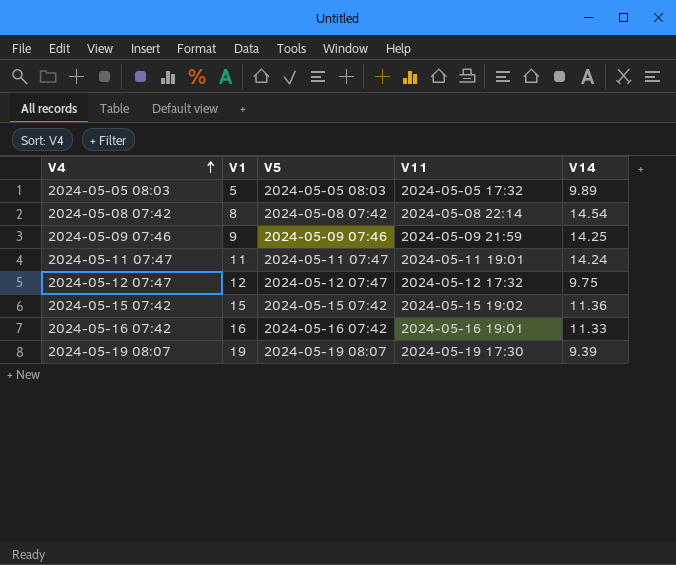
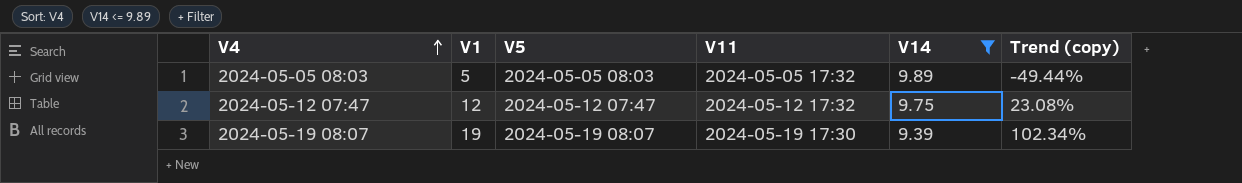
filter: none -> V14 <= 9.89
column Trend (copy) | formula: none -> ([V1] - [V14]) / [V14]

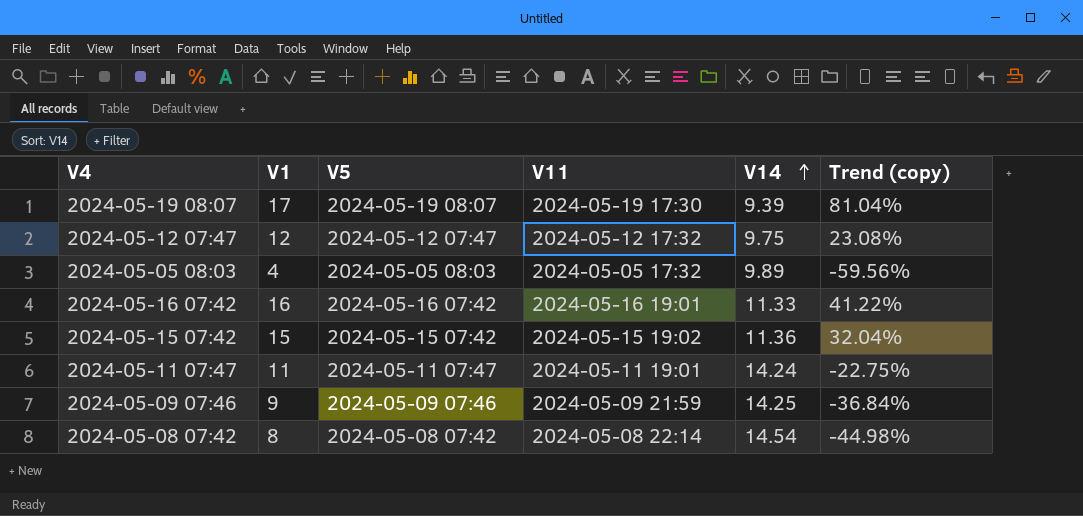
filter: V14 <= 9.89 -> none
row order: V4 ascending -> V14 ascending
2024-05-19 08:07 | V1: 19 -> 17
2024-05-19 08:07 | Trend (copy): 102.34% -> 81.04%
2024-05-05 08:03 | V1: 5 -> 4
2024-05-05 08:03 | Trend (copy): -49.44% -> -59.56%

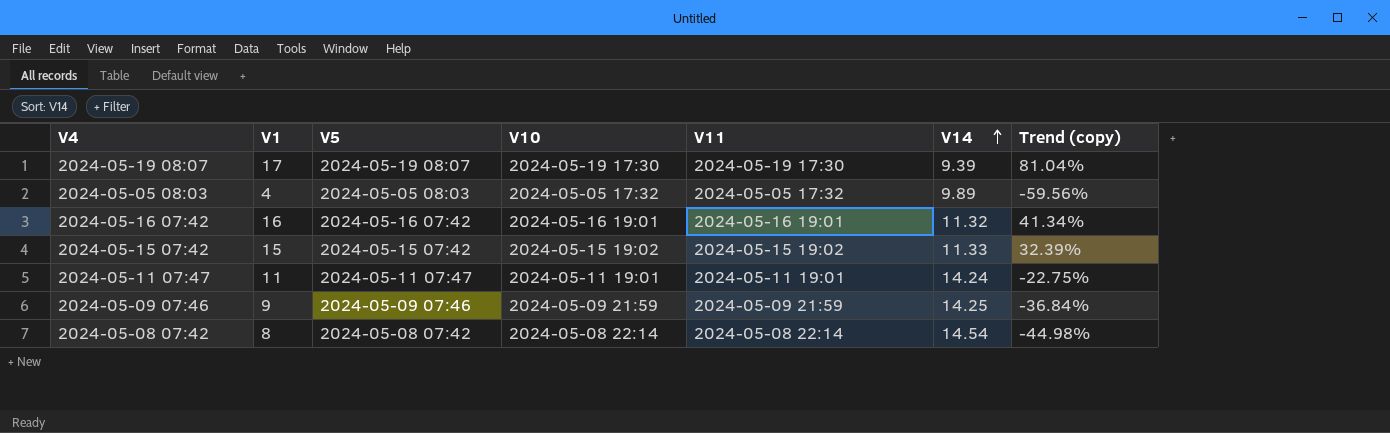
column V10 | position: none -> 4
row 2024-05-12 07:47: 12 | 2024-05-12 07:47 | 2024-05-12 17:32 | 9.75 | 23.08% -> none
2024-05-16 07:42 | V14: 11.33 -> 11.32
2024-05-16 07:42 | Trend (copy): 41.22% -> 41.34%
2024-05-15 07:42 | V14: 11.36 -> 11.33
2024-05-15 07:42 | Trend (copy): 32.04% -> 32.39%

